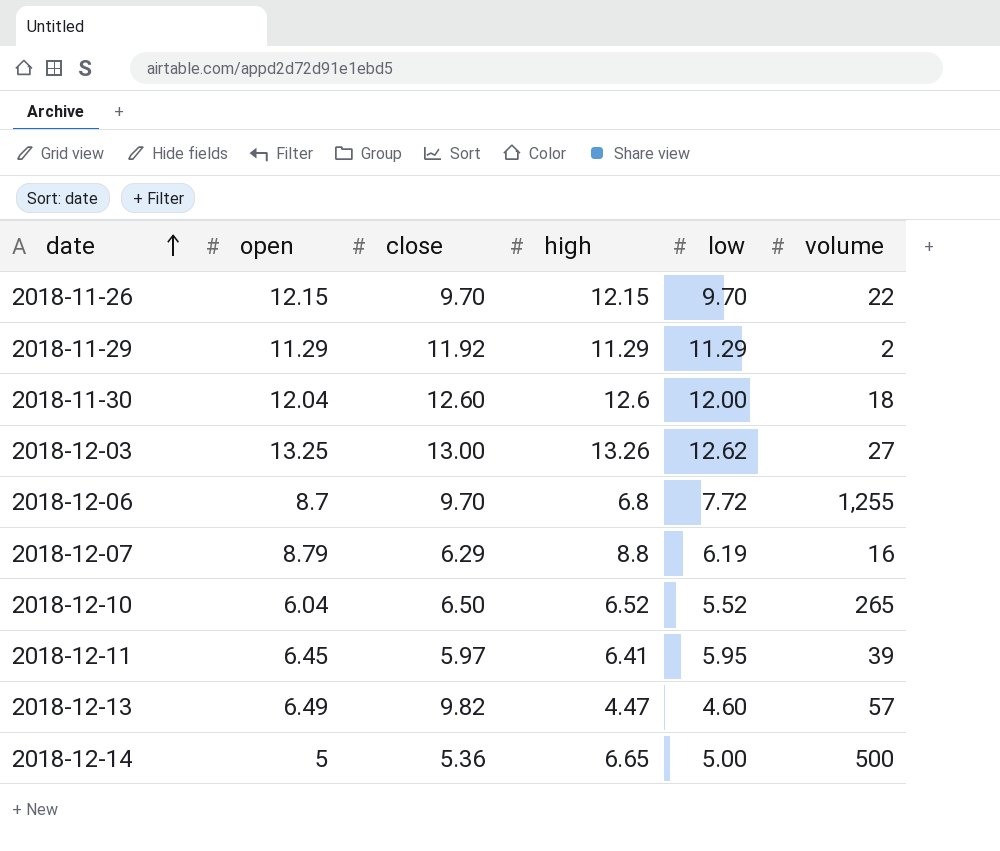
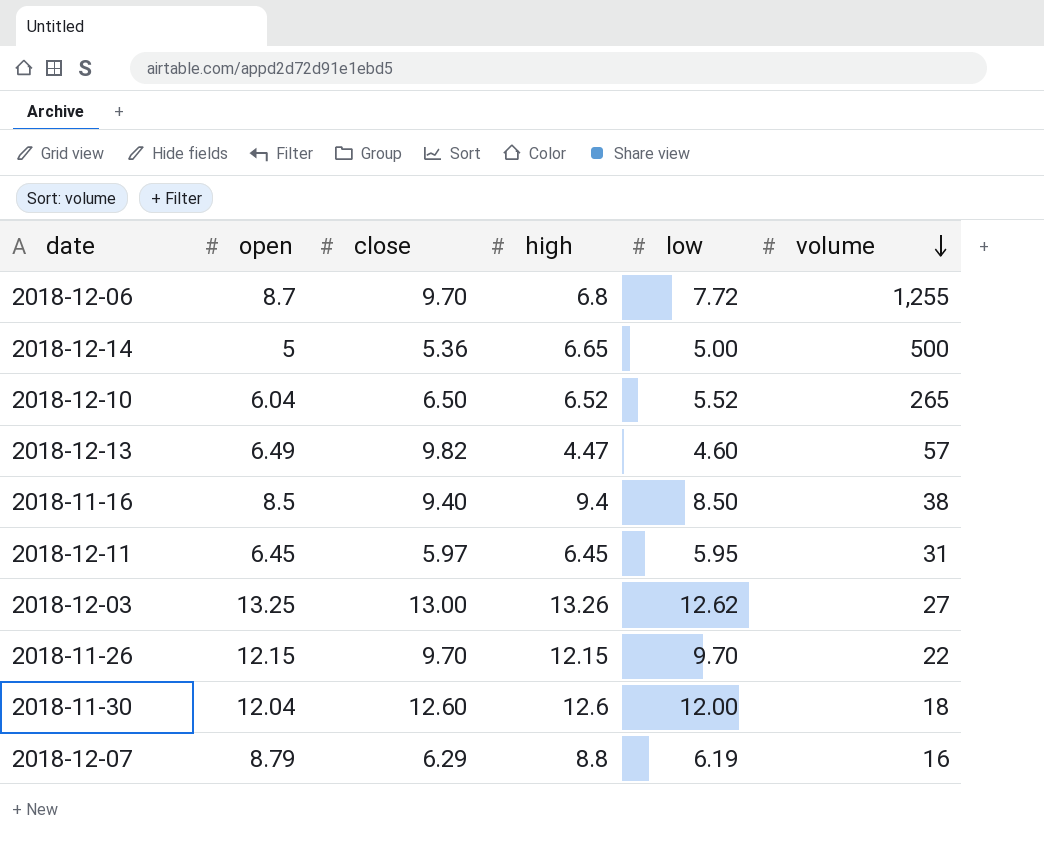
row order: date ascending -> volume descending
row 2018-11-29: 11.29 | 11.92 | 11.29 | 11.29 | 2 -> none
row 2018-11-16: none -> 8.5 | 9.40 | 9.4 | 8.50 | 38
2018-12-11 | high: 6.41 -> 6.45
2018-12-11 | volume: 39 -> 31

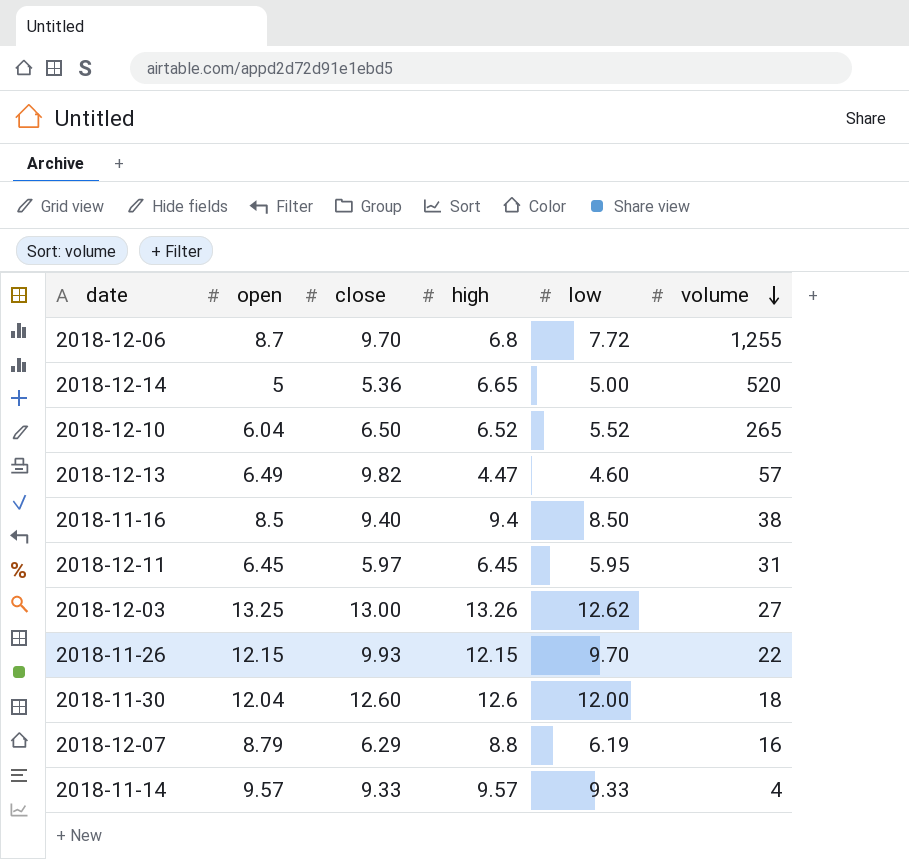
2018-12-14 | volume: 500 -> 520
2018-11-26 | close: 9.70 -> 9.93
row 2018-11-14: none -> 9.57 | 9.33 | 9.57 | 9.33 | 4

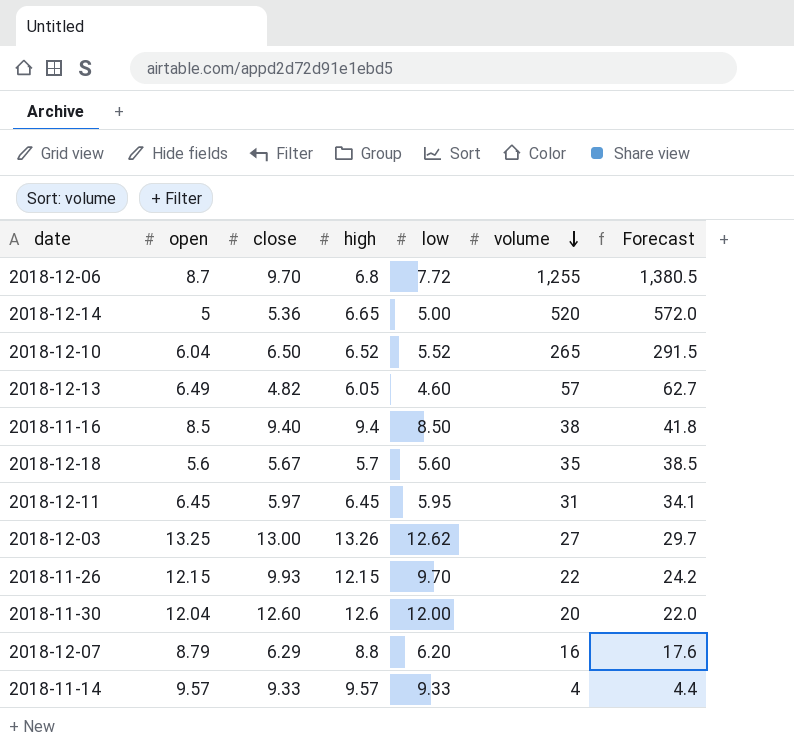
column Forecast | formula: none -> [volume] * 1.1
2018-12-13 | close: 9.82 -> 4.82
2018-12-13 | high: 4.47 -> 6.05
row 2018-12-18: none -> 5.6 | 5.67 | 5.7 | 5.60 | 35 | 38.5
2018-11-30 | volume: 18 -> 20
2018-12-07 | low: 6.19 -> 6.20

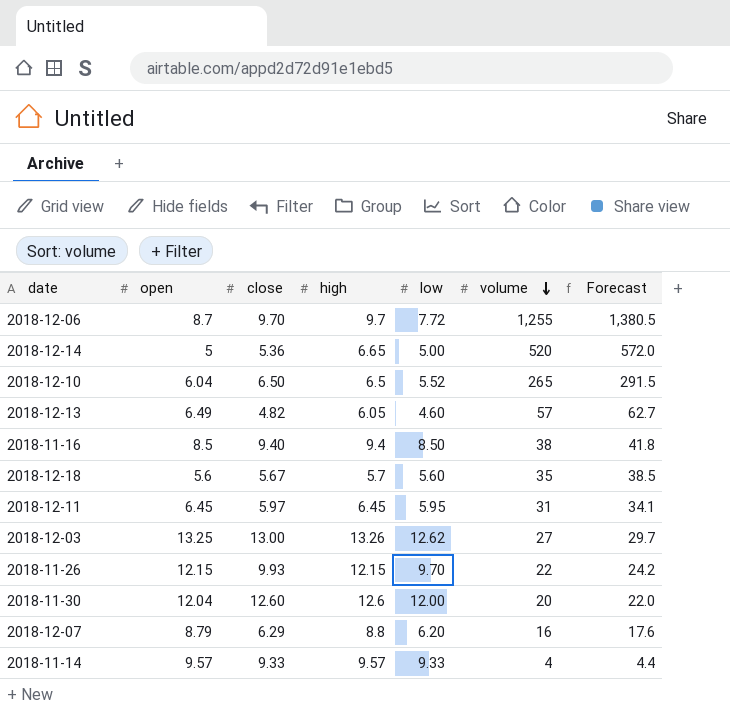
2018-12-06 | high: 6.8 -> 9.7
2018-12-10 | high: 6.52 -> 6.5

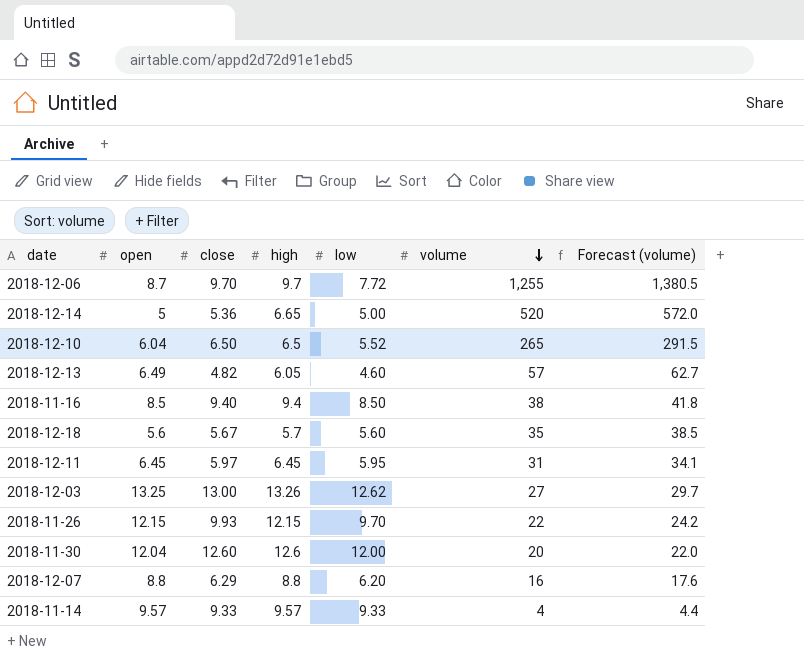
column name: Forecast -> Forecast (volume)
2018-12-07 | open: 8.79 -> 8.8

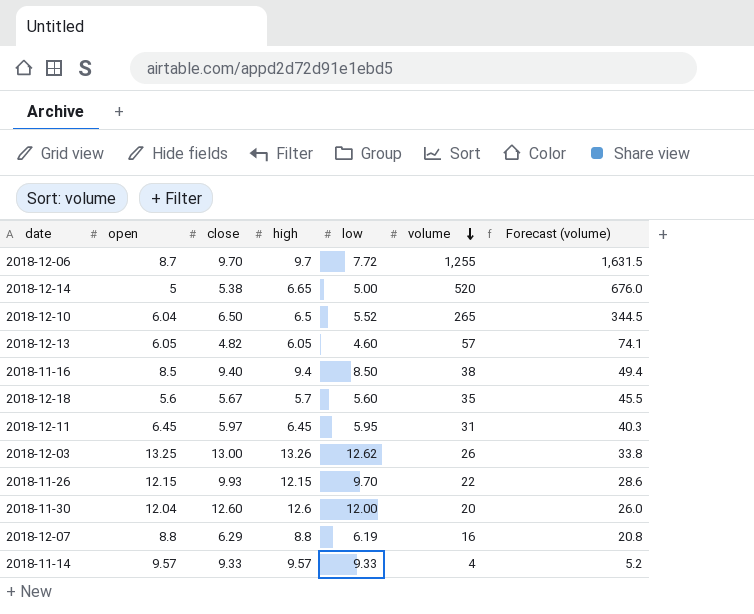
column Forecast (volume) | formula: [volume] * 1.1 -> [volume] * 1.3
2018-12-14 | close: 5.36 -> 5.38
2018-12-13 | open: 6.49 -> 6.05
2018-12-03 | volume: 27 -> 26
2018-12-07 | low: 6.20 -> 6.19

